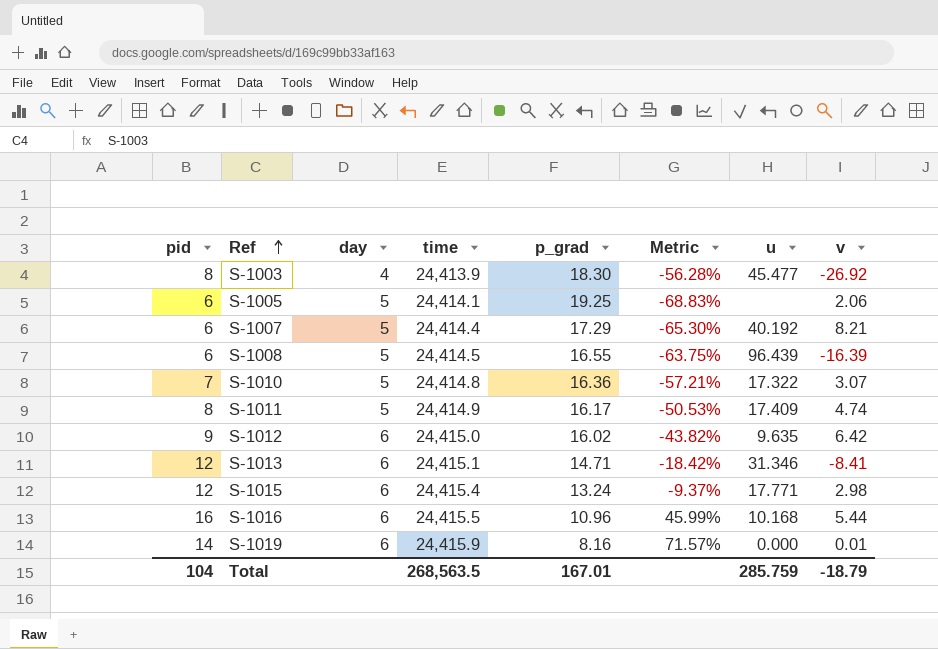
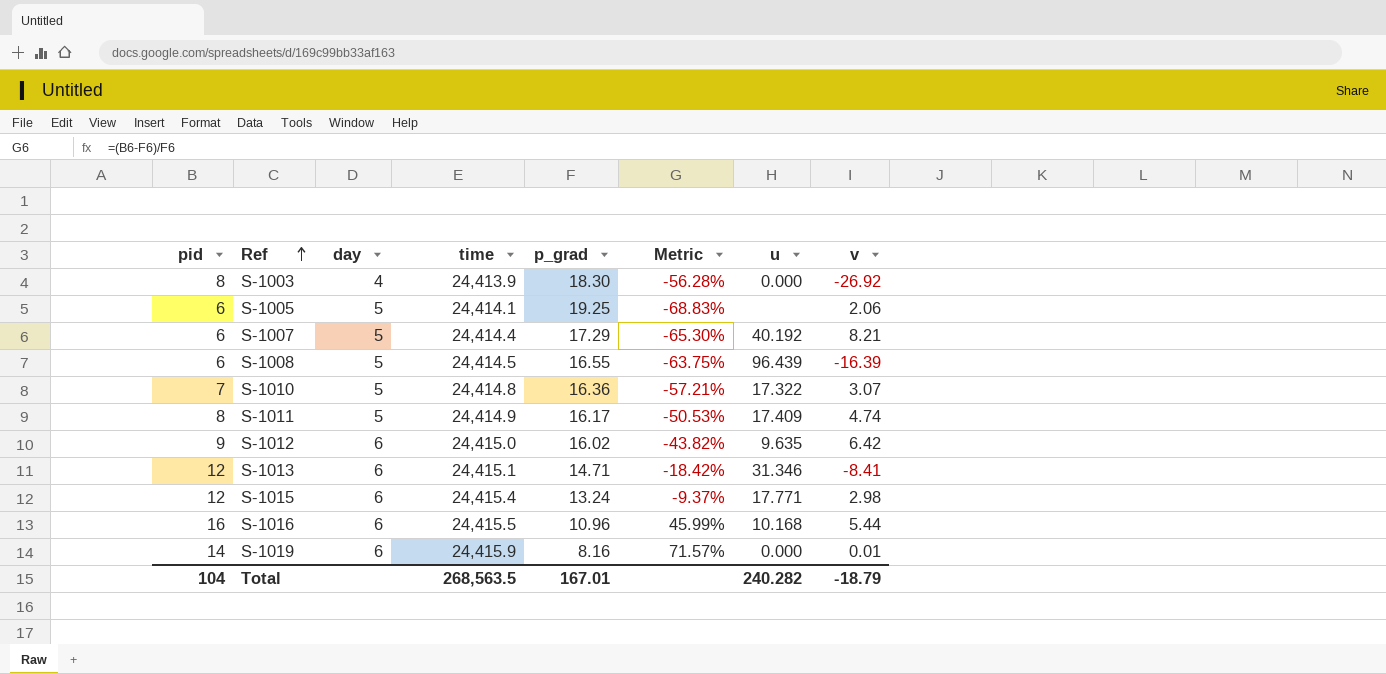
S-1003 | u: 45.477 -> 0.000
Total | u: 285.759 -> 240.282

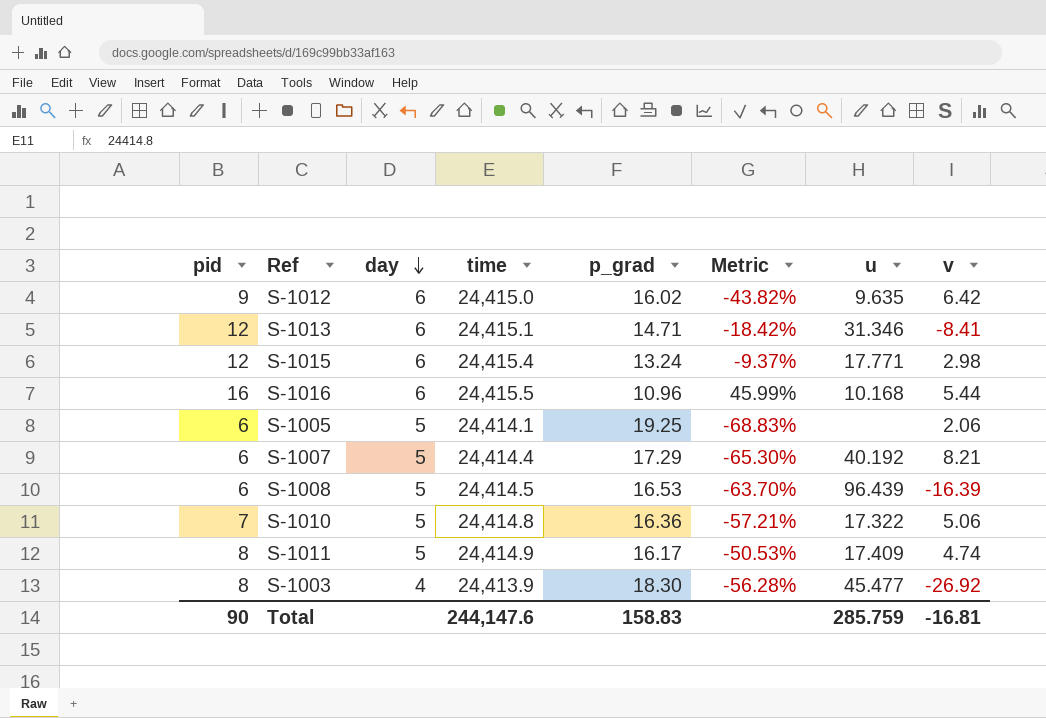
row order: Ref ascending -> day descending
row S-1019: 14 | 6 | 24,415.9 | 8.16 | 71.57% | 0.000 | 0.01 -> none
S-1008 | p_grad: 16.55 -> 16.53
S-1008 | Metric: -63.75% -> -63.70%
S-1010 | v: 3.07 -> 5.06
S-1003 | u: 0.000 -> 45.477
Total | pid: 104 -> 90
Total | time: 268,563.5 -> 244,147.6
Total | p_grad: 167.01 -> 158.83
Total | u: 240.282 -> 285.759
Total | v: -18.79 -> -16.81

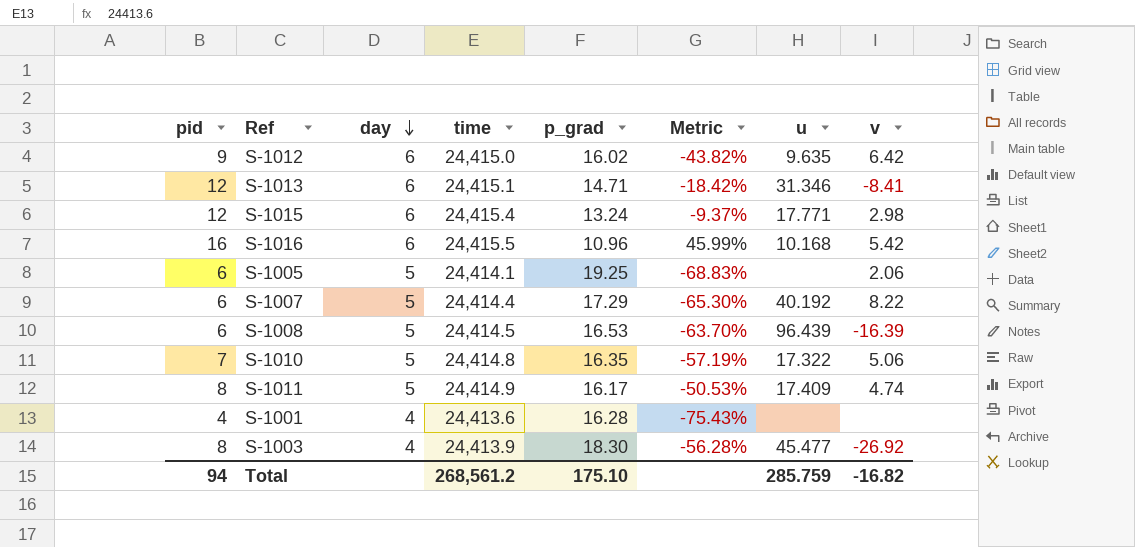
S-1016 | v: 5.44 -> 5.42
S-1007 | v: 8.21 -> 8.22
S-1010 | p_grad: 16.36 -> 16.35
S-1010 | Metric: -57.21% -> -57.19%
row S-1001: none -> 4 | 4 | 24,413.6 | 16.28 | -75.43% | none | none
Total | pid: 90 -> 94
Total | time: 244,147.6 -> 268,561.2
Total | p_grad: 158.83 -> 175.10
Total | v: -16.81 -> -16.82

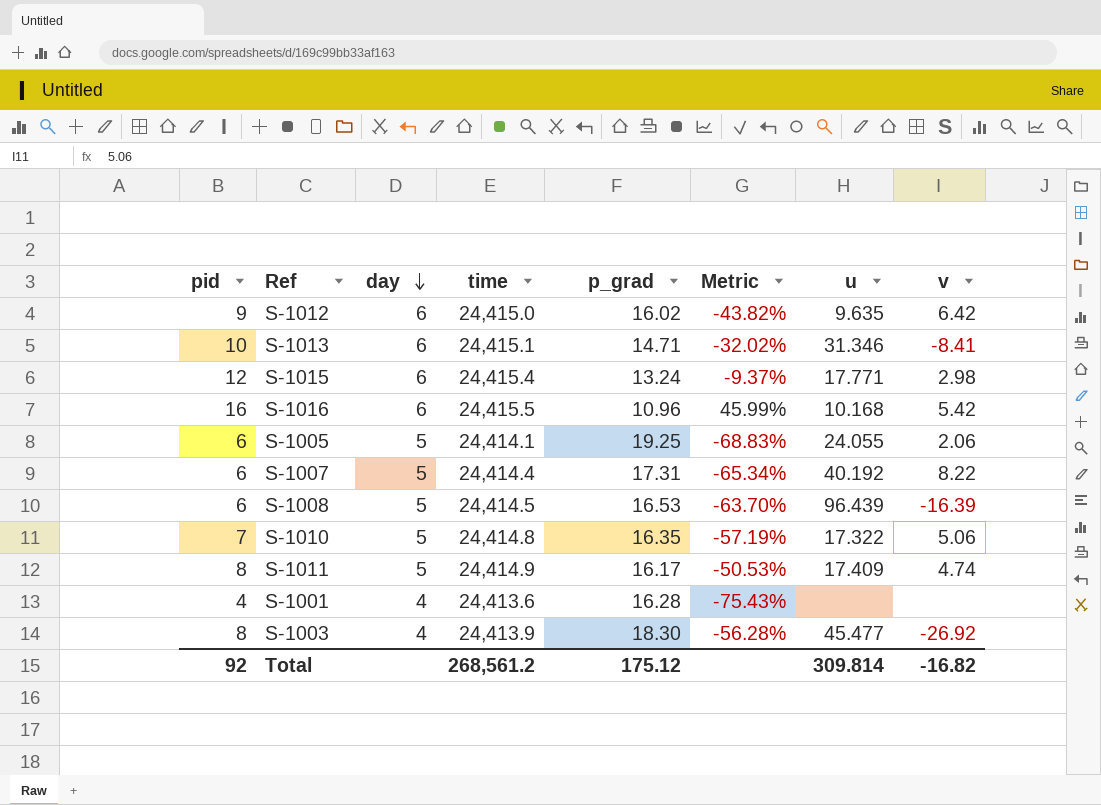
S-1013 | pid: 12 -> 10
S-1013 | Metric: -18.42% -> -32.02%
S-1005 | u: none -> 24.055
S-1007 | p_grad: 17.29 -> 17.31
S-1007 | Metric: -65.30% -> -65.34%
Total | pid: 94 -> 92
Total | p_grad: 175.10 -> 175.12
Total | u: 285.759 -> 309.814

